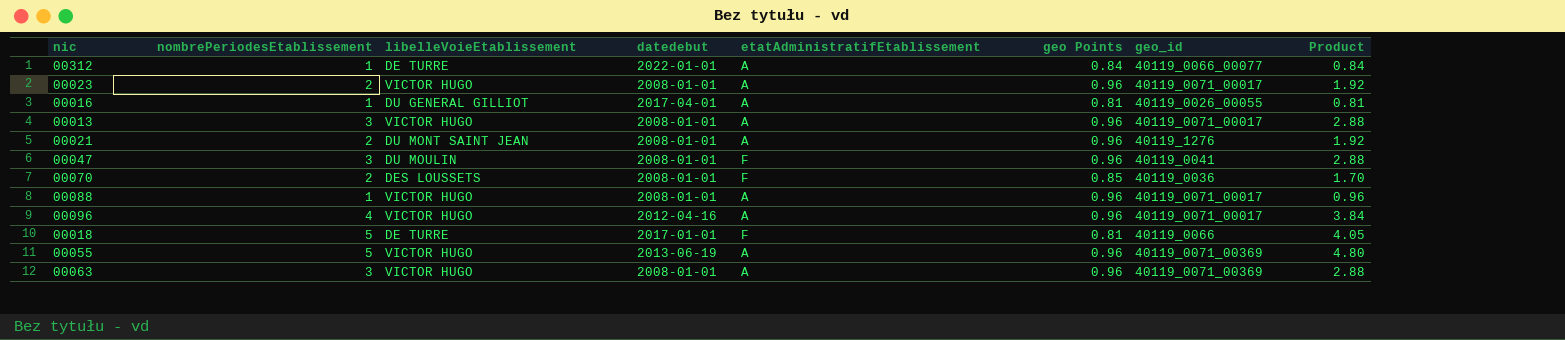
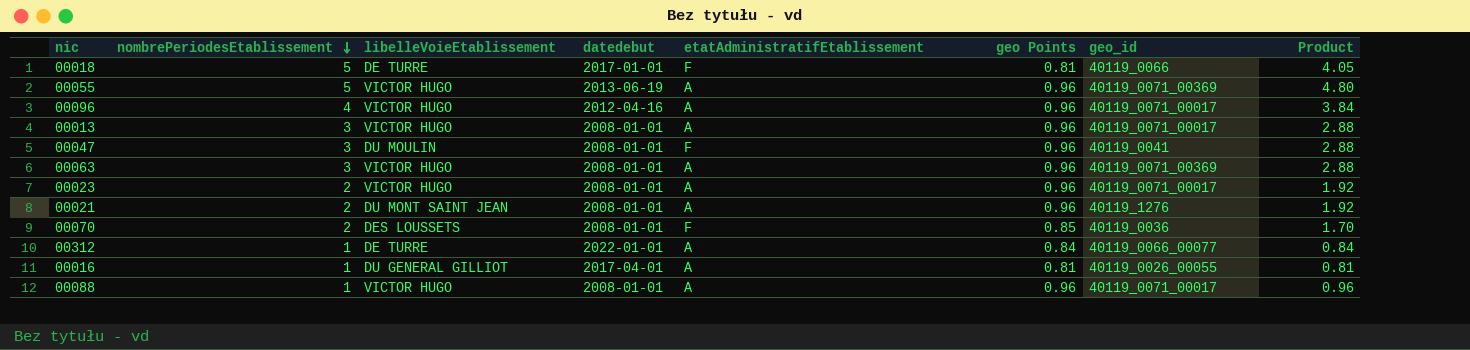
row order: none -> nombrePeriodesEtablissement descending

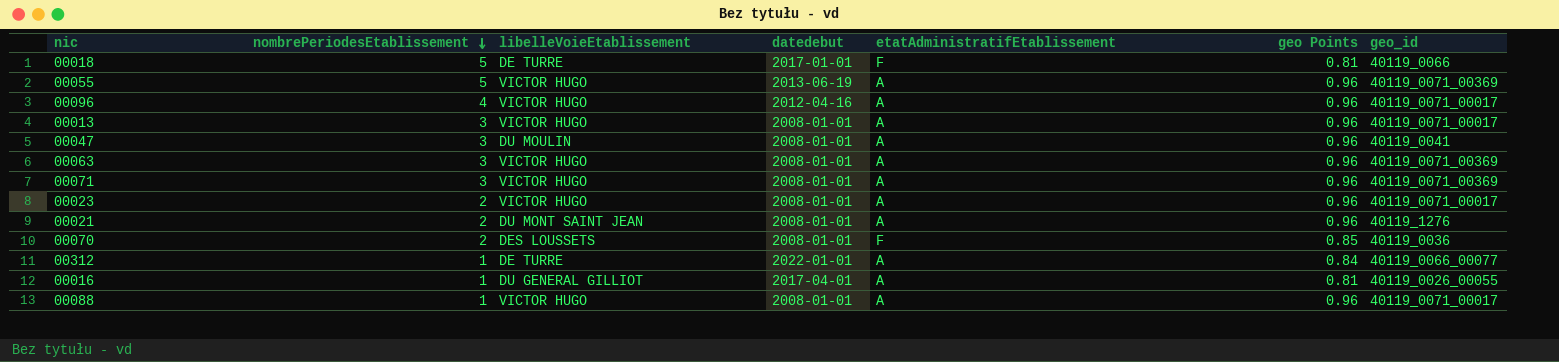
column Product | formula: [nombrePeriodesEtablissement] * [geo Points] -> none
00047 | etatAdministratifEtablissement: F -> A
row 00071: none -> 3 | VICTOR HUGO | 2008-01-01 | A | 0.96 | 40119_0071_00369

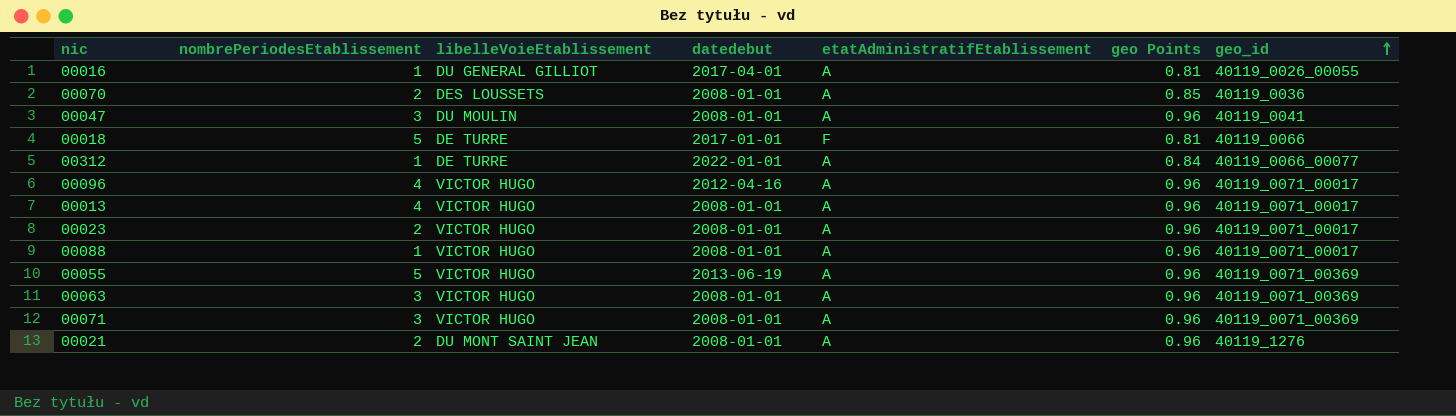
row order: nombrePeriodesEtablissement descending -> geo_id ascending
00070 | etatAdministratifEtablissement: F -> A
00013 | nombrePeriodesEtablissement: 3 -> 4

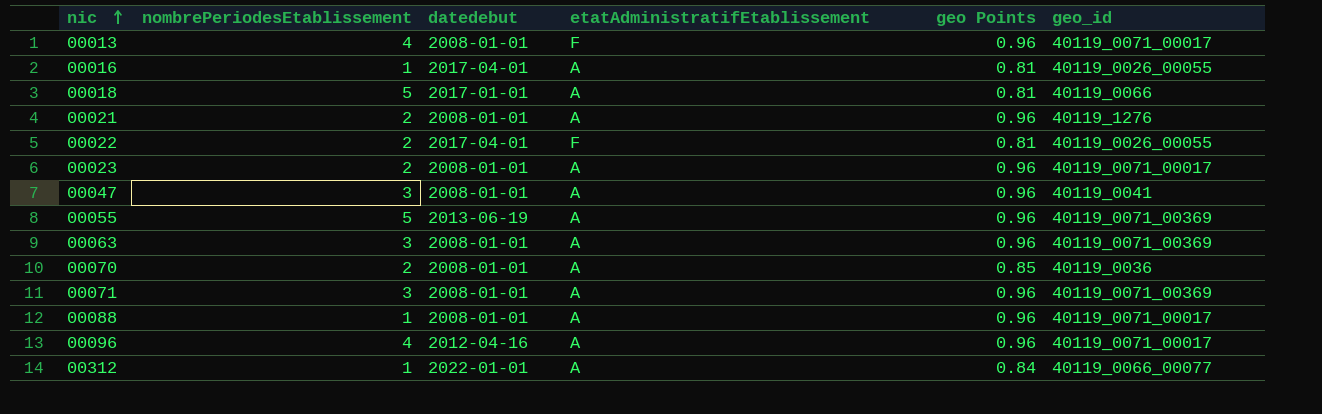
row order: geo_id ascending -> nic ascending
column libelleVoieEtablissement | position: 3 -> none
00013 | etatAdministratifEtablissement: A -> F
00018 | etatAdministratifEtablissement: F -> A
row 00022: none -> 2 | 2017-04-01 | F | 0.81 | 40119_0026_00055

